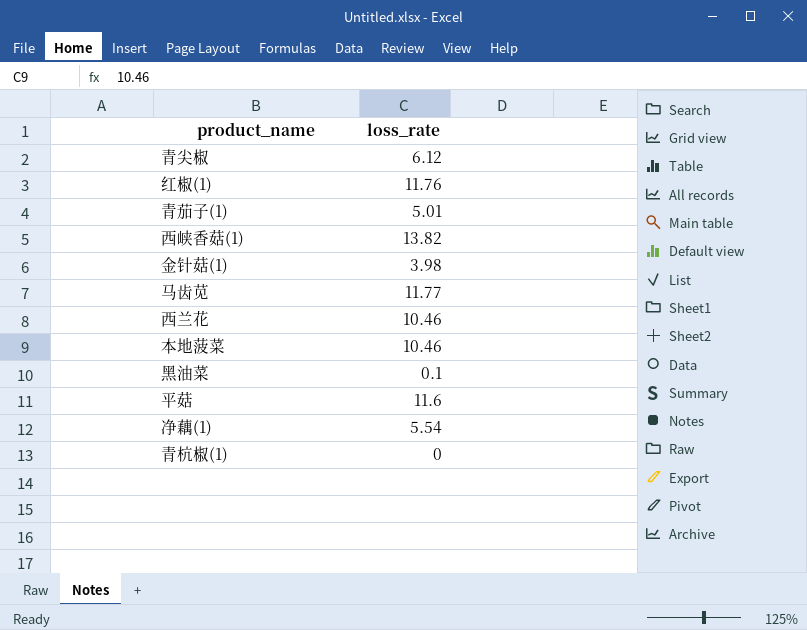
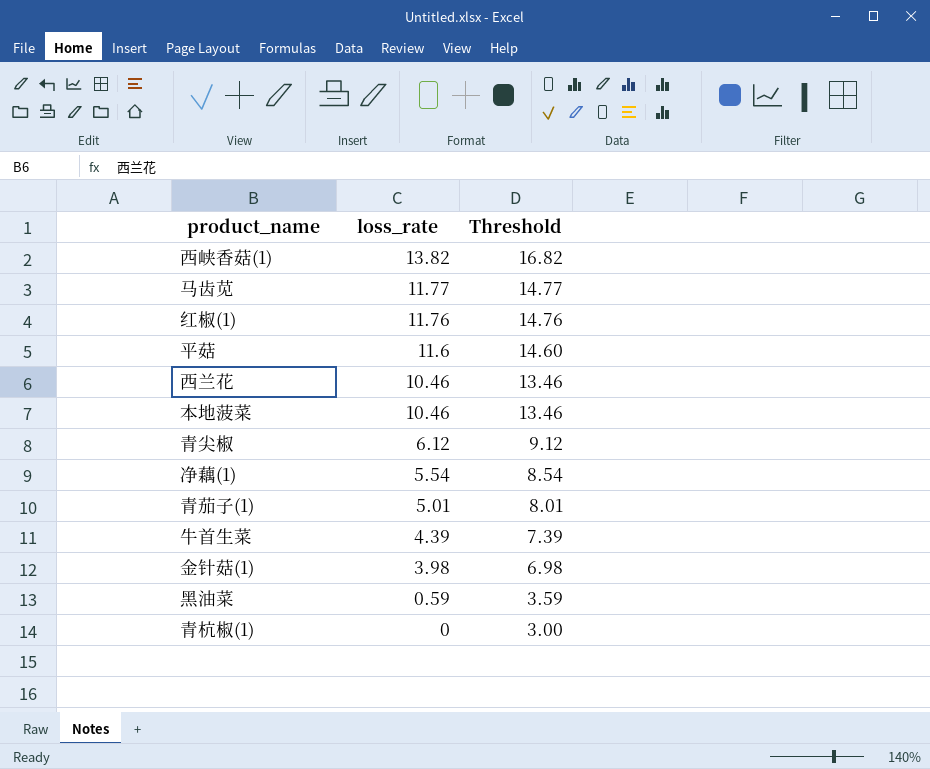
row order: none -> loss_rate descending
column Threshold | formula: none -> [loss_rate] + 3
row 牛首生菜: none -> 4.39 | 7.39
黑油菜 | loss_rate: 0.1 -> 0.59

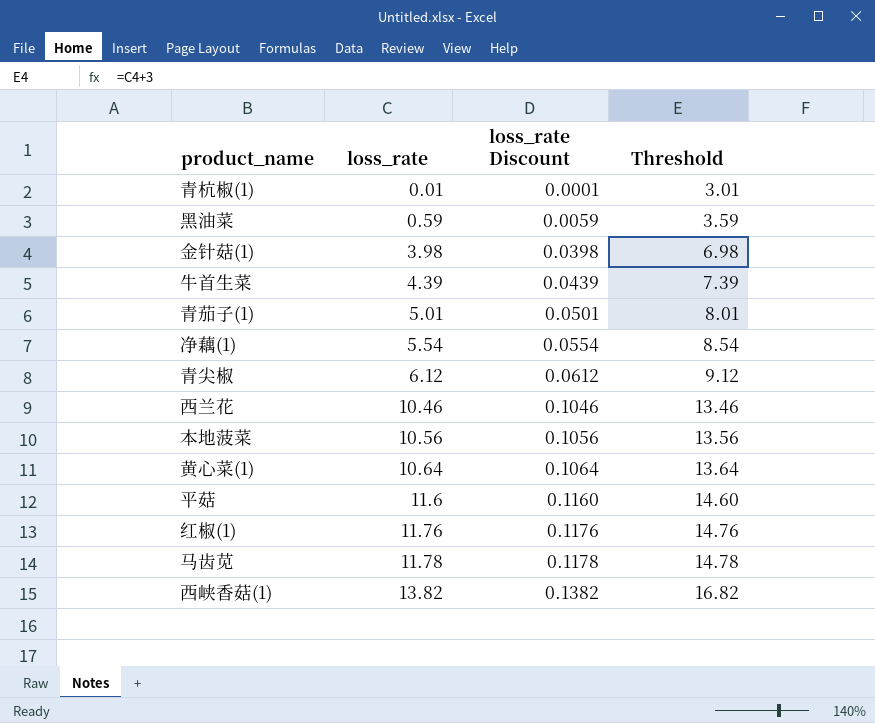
row order: loss_rate descending -> loss_rate ascending
column loss_rate Discount | formula: none -> [loss_rate] * 0.01
青杭椒(1) | loss_rate: 0 -> 0.01
青杭椒(1) | Threshold: 3.00 -> 3.01
本地菠菜 | loss_rate: 10.46 -> 10.56
本地菠菜 | Threshold: 13.46 -> 13.56
row 黄心菜(1): none -> 10.64 | 0.1064 | 13.64
马齿苋 | loss_rate: 11.77 -> 11.78
马齿苋 | Threshold: 14.77 -> 14.78

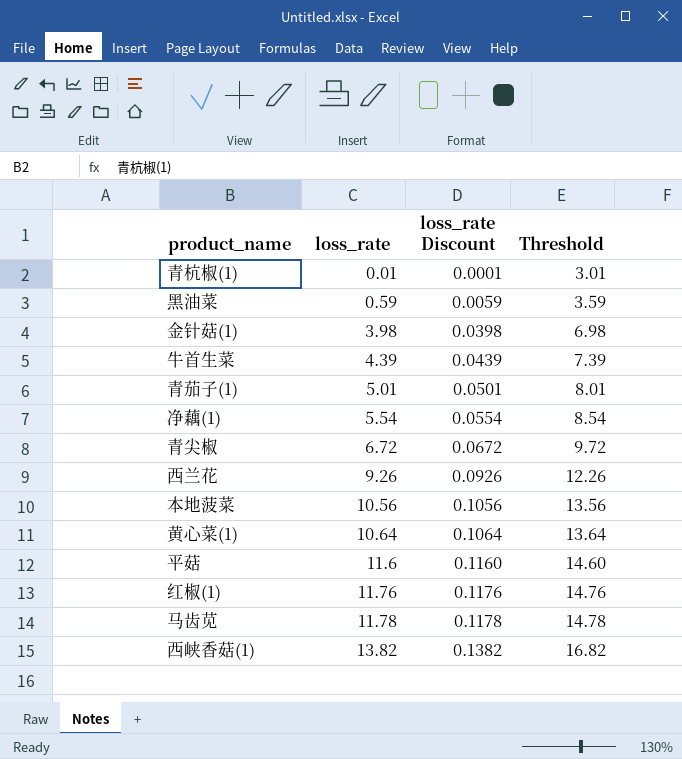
青尖椒 | loss_rate: 6.12 -> 6.72
青尖椒 | loss_rate Discount: 0.0612 -> 0.0672
青尖椒 | Threshold: 9.12 -> 9.72
西兰花 | loss_rate: 10.46 -> 9.26
西兰花 | loss_rate Discount: 0.1046 -> 0.0926
西兰花 | Threshold: 13.46 -> 12.26

